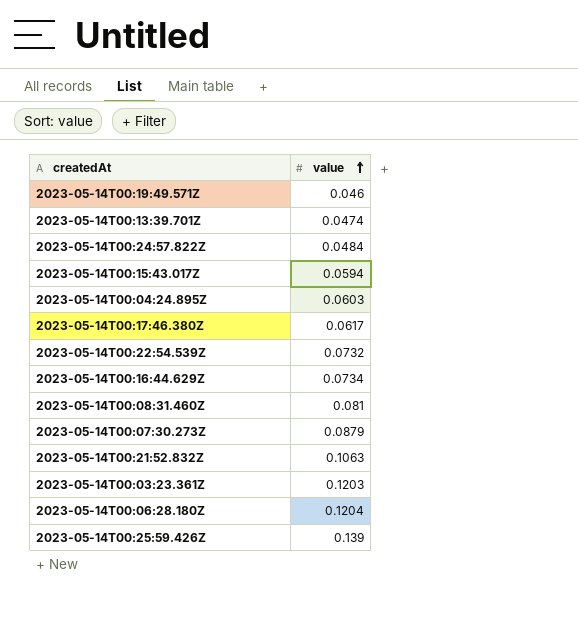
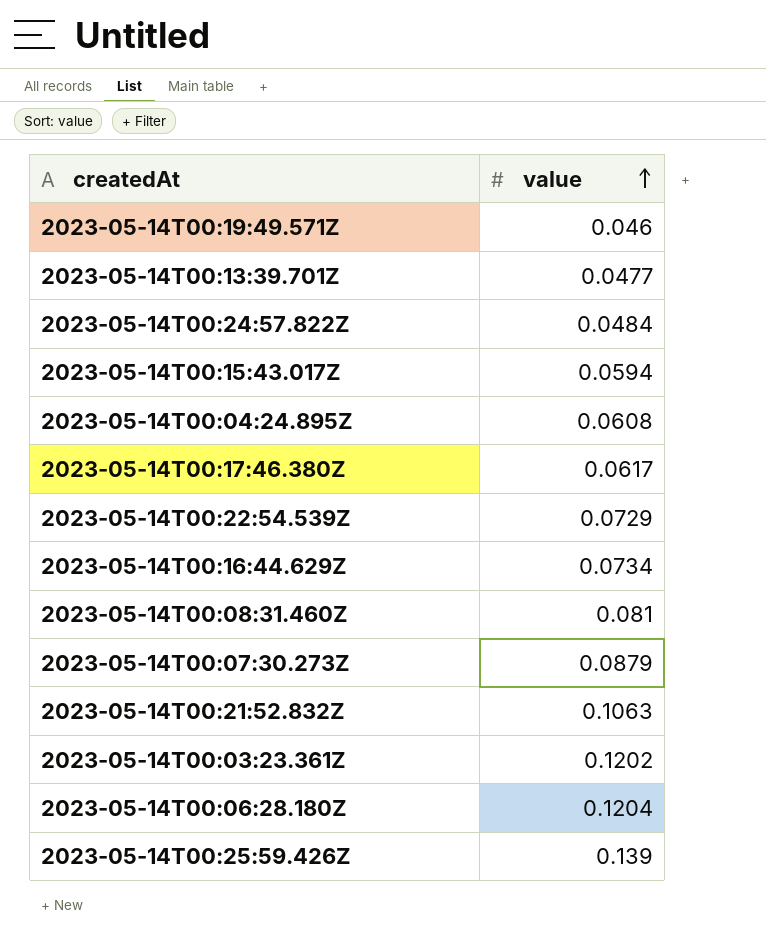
2023-05-14T00:13:39.701Z | value: 0.0474 -> 0.0477
2023-05-14T00:04:24.895Z | value: 0.0603 -> 0.0608
2023-05-14T00:22:54.539Z | value: 0.0732 -> 0.0729
2023-05-14T00:03:23.361Z | value: 0.1203 -> 0.1202

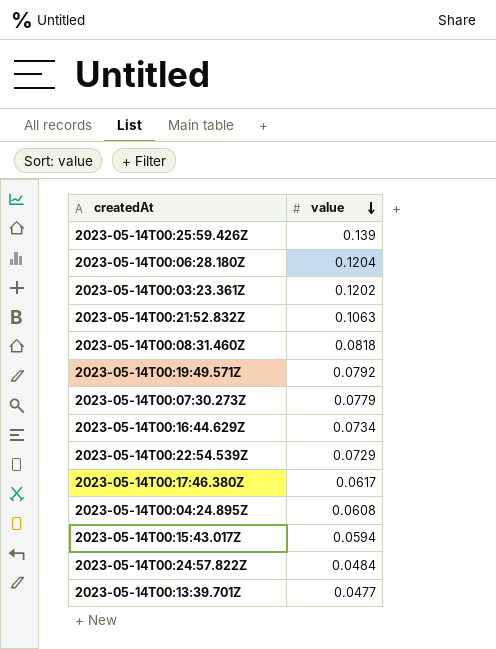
row order: value ascending -> value descending
2023-05-14T00:08:31.460Z | value: 0.081 -> 0.0818
2023-05-14T00:19:49.571Z | value: 0.046 -> 0.0792
2023-05-14T00:07:30.273Z | value: 0.0879 -> 0.0779

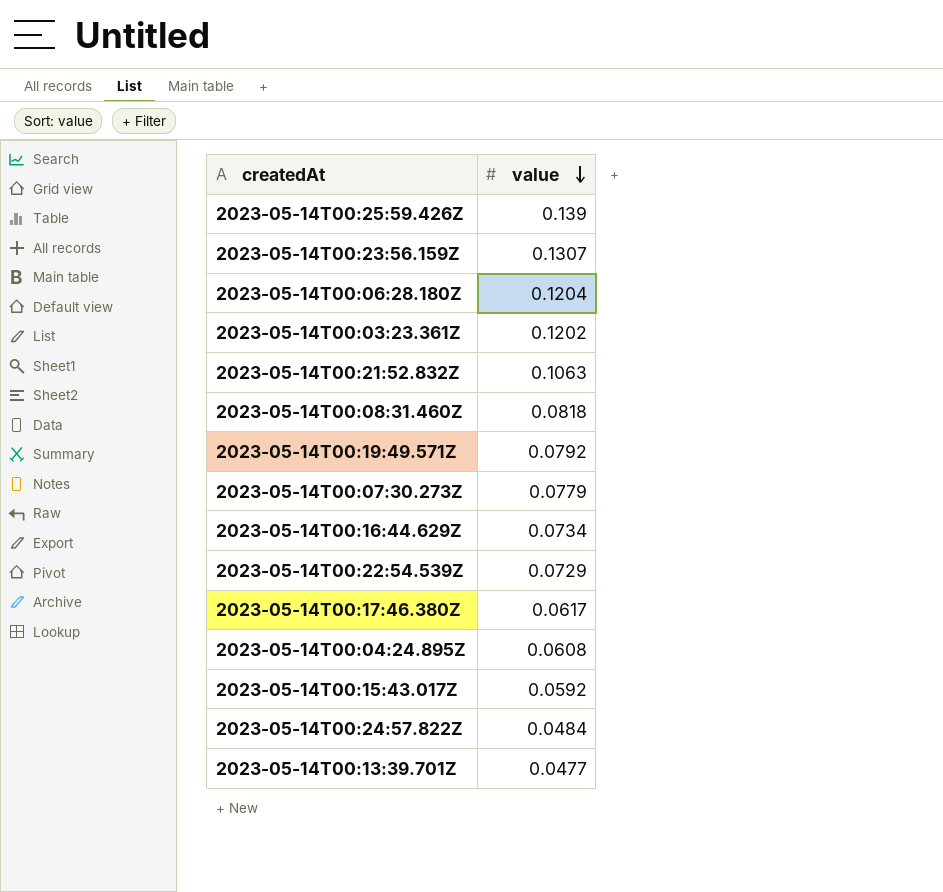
row 2023-05-14T00:23:56.159Z: none -> 0.1307
2023-05-14T00:15:43.017Z | value: 0.0594 -> 0.0592

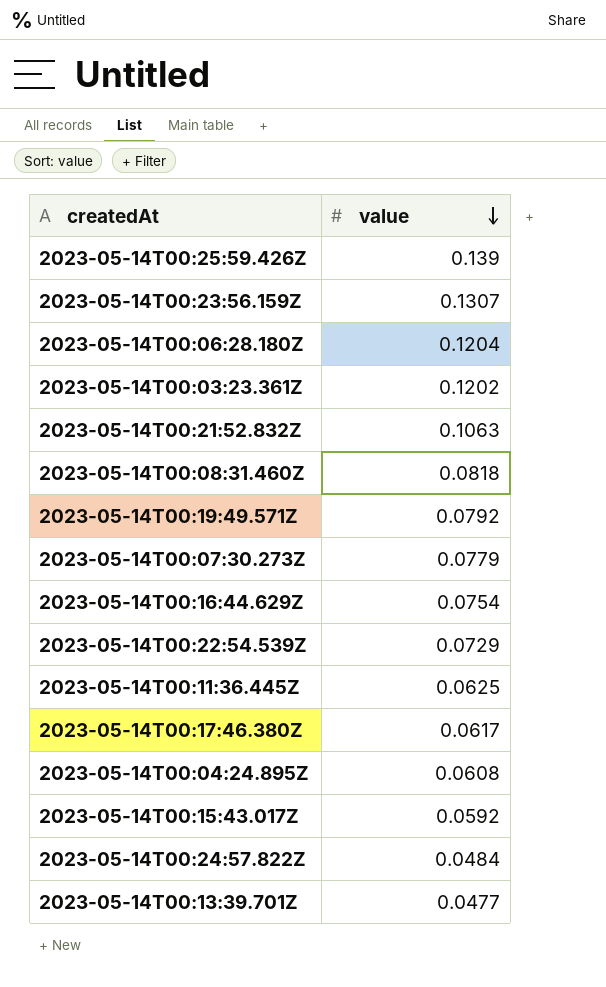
2023-05-14T00:16:44.629Z | value: 0.0734 -> 0.0754
row 2023-05-14T00:11:36.445Z: none -> 0.0625

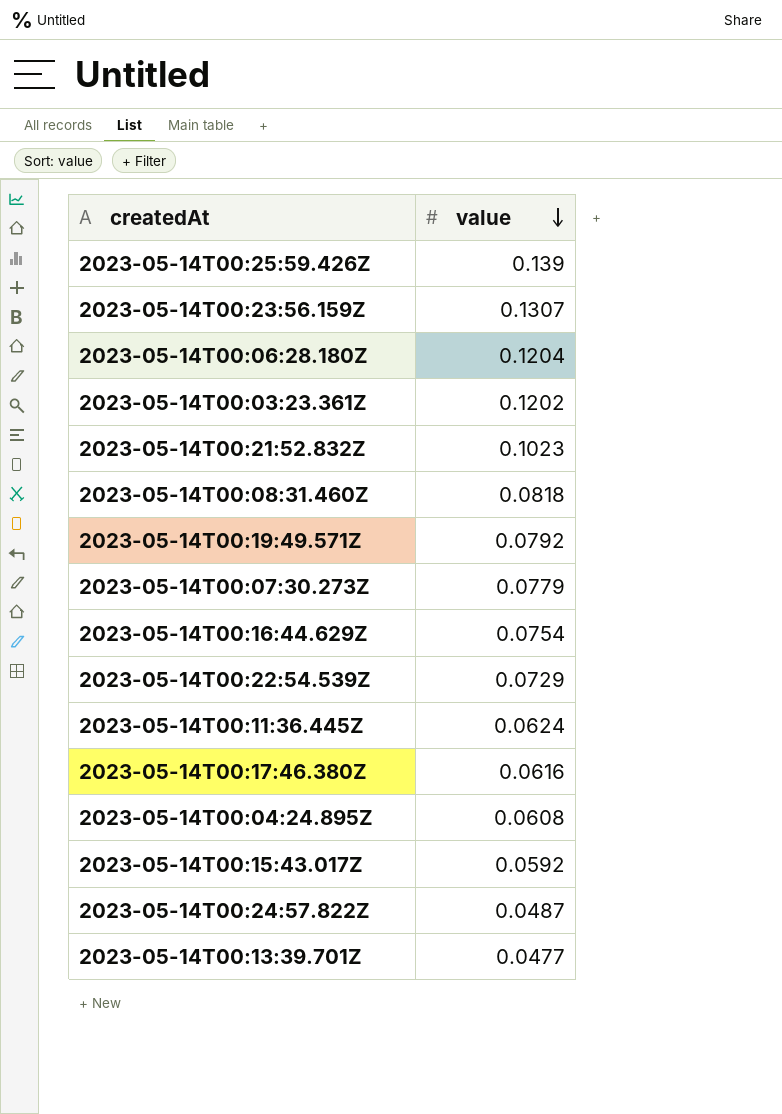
2023-05-14T00:21:52.832Z | value: 0.1063 -> 0.1023
2023-05-14T00:11:36.445Z | value: 0.0625 -> 0.0624
2023-05-14T00:17:46.380Z | value: 0.0617 -> 0.0616
2023-05-14T00:24:57.822Z | value: 0.0484 -> 0.0487

